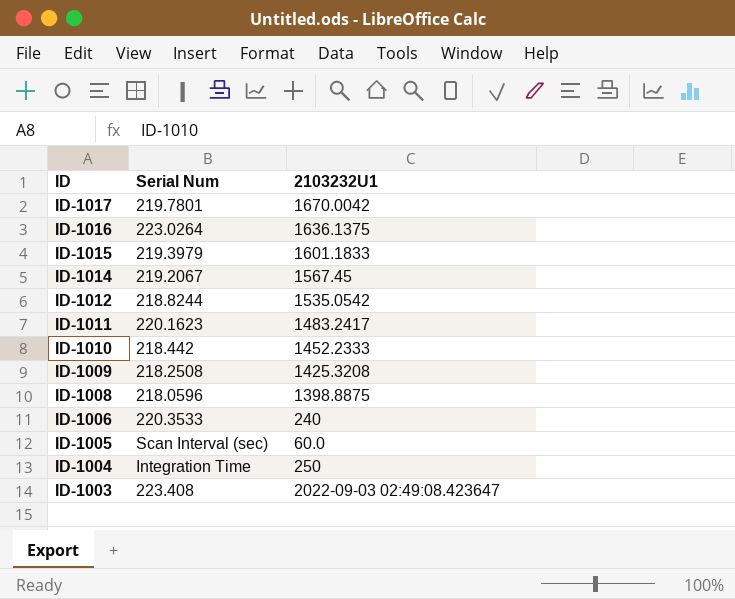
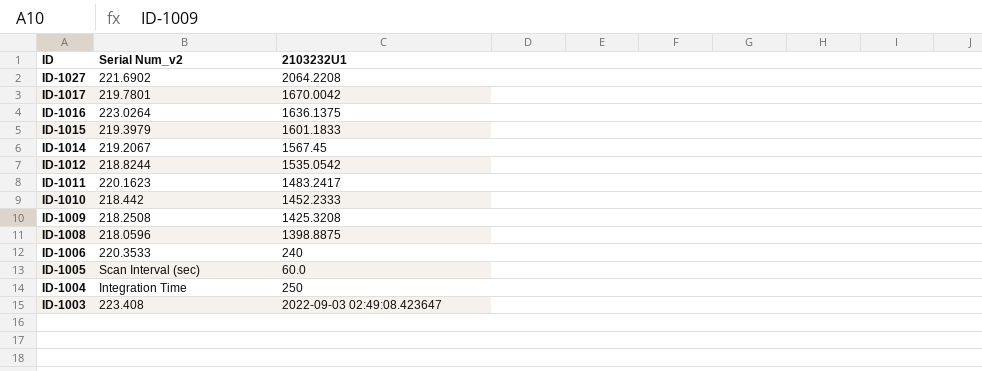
column name: Serial Num -> Serial Num_v2
row ID-1027: none -> 221.6902 | 2064.2208

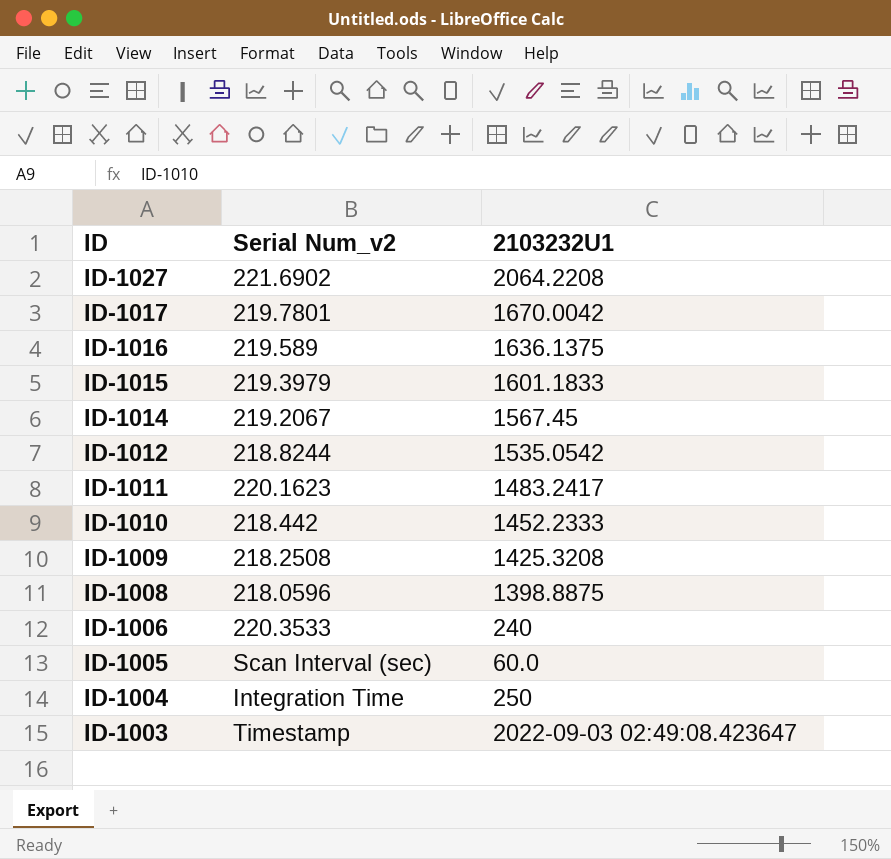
ID-1016 | Serial Num_v2: 223.0264 -> 219.589
ID-1003 | Serial Num_v2: 223.408 -> Timestamp

